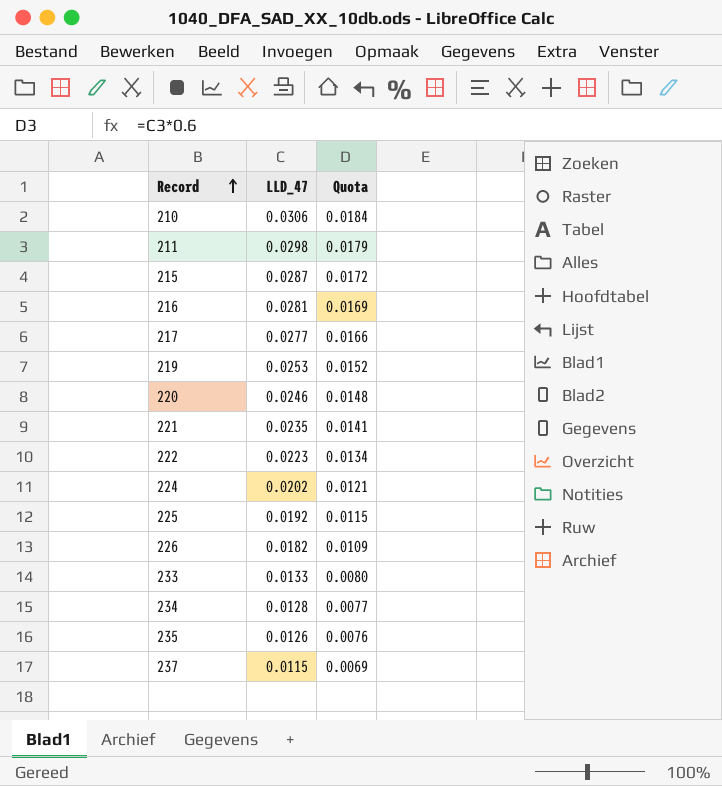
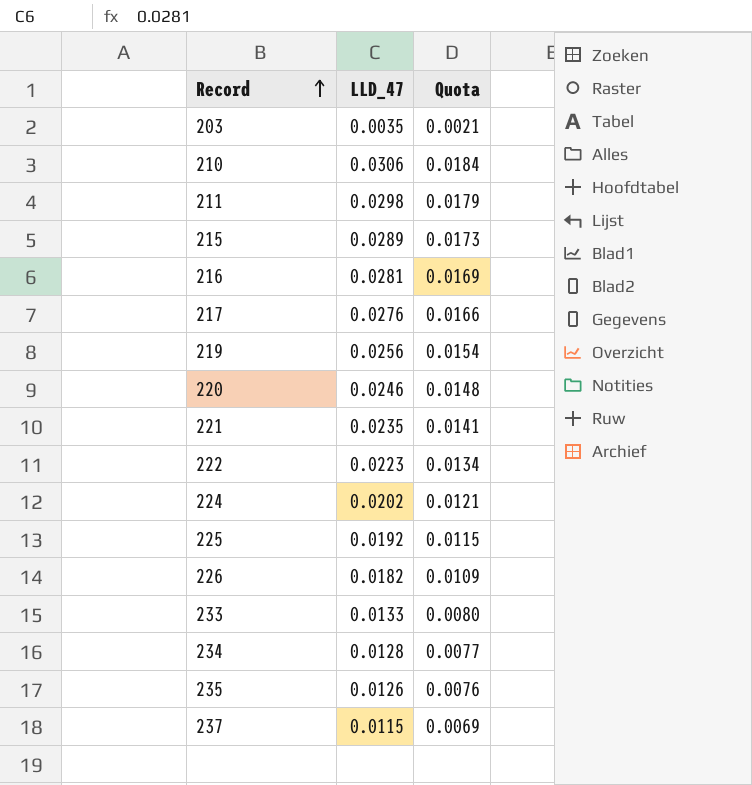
row 203: none -> 0.0035 | 0.0021
215 | LLD_47: 0.0287 -> 0.0289
215 | Quota: 0.0172 -> 0.0173
217 | LLD_47: 0.0277 -> 0.0276
219 | LLD_47: 0.0253 -> 0.0256
219 | Quota: 0.0152 -> 0.0154

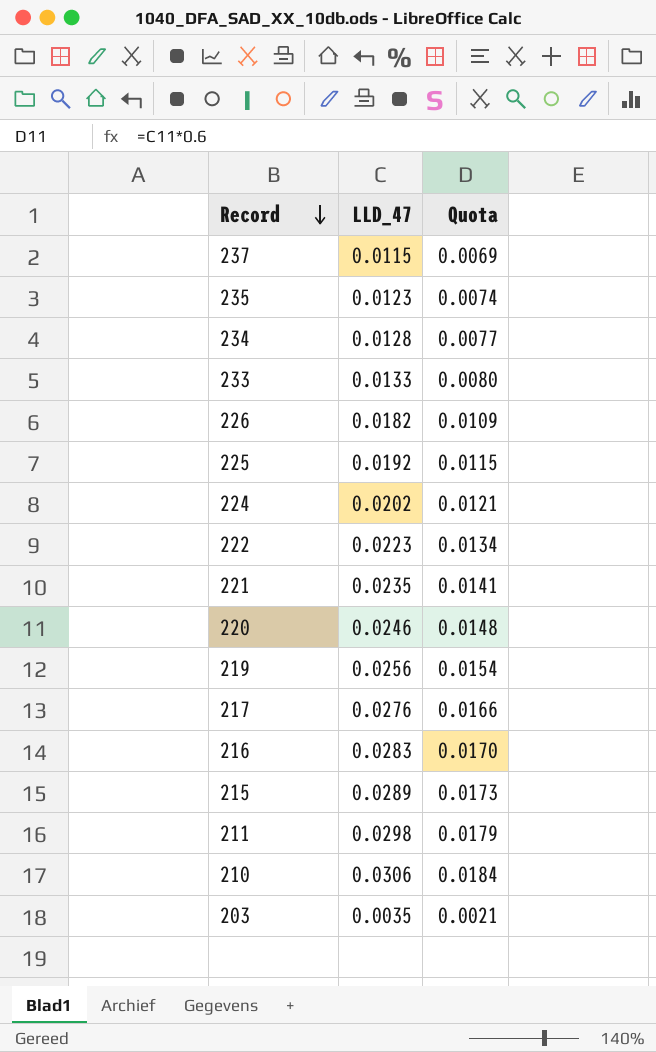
row order: Record ascending -> Record descending
235 | LLD_47: 0.0126 -> 0.0123
235 | Quota: 0.0076 -> 0.0074
216 | LLD_47: 0.0281 -> 0.0283
216 | Quota: 0.0169 -> 0.0170

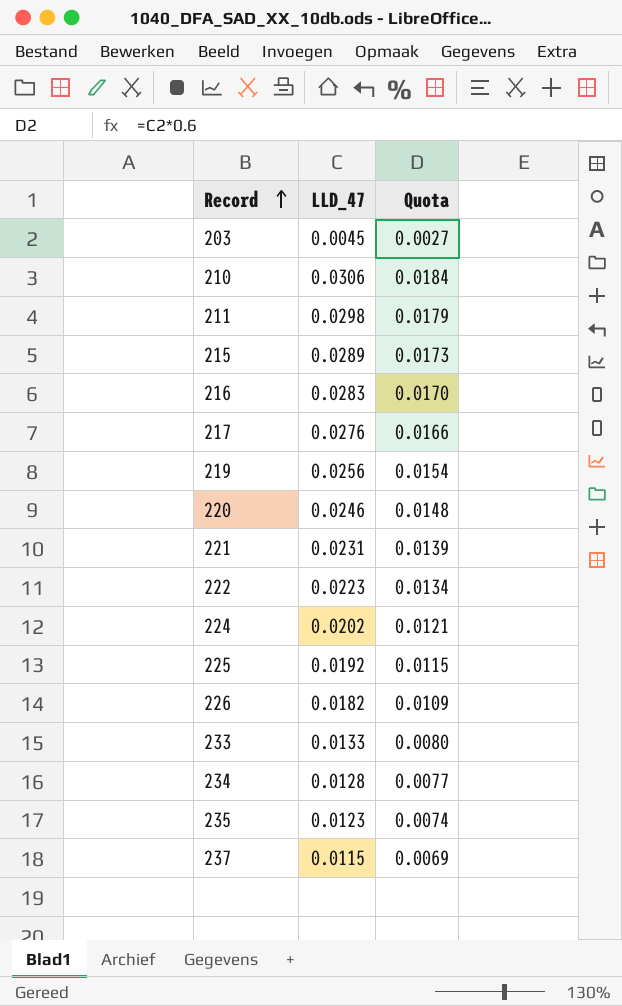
row order: Record descending -> Record ascending
203 | LLD_47: 0.0035 -> 0.0045
203 | Quota: 0.0021 -> 0.0027
221 | LLD_47: 0.0235 -> 0.0231
221 | Quota: 0.0141 -> 0.0139

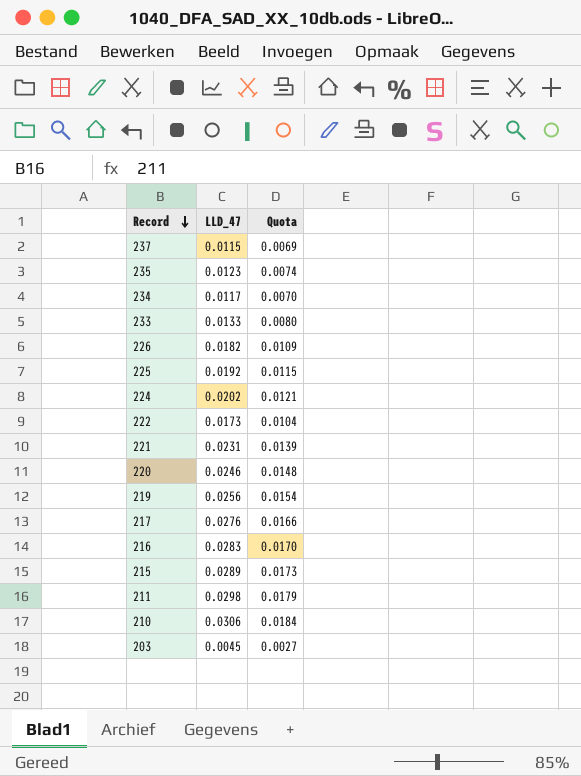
row order: Record ascending -> Record descending
234 | LLD_47: 0.0128 -> 0.0117
234 | Quota: 0.0077 -> 0.0070
222 | LLD_47: 0.0223 -> 0.0173
222 | Quota: 0.0134 -> 0.0104

